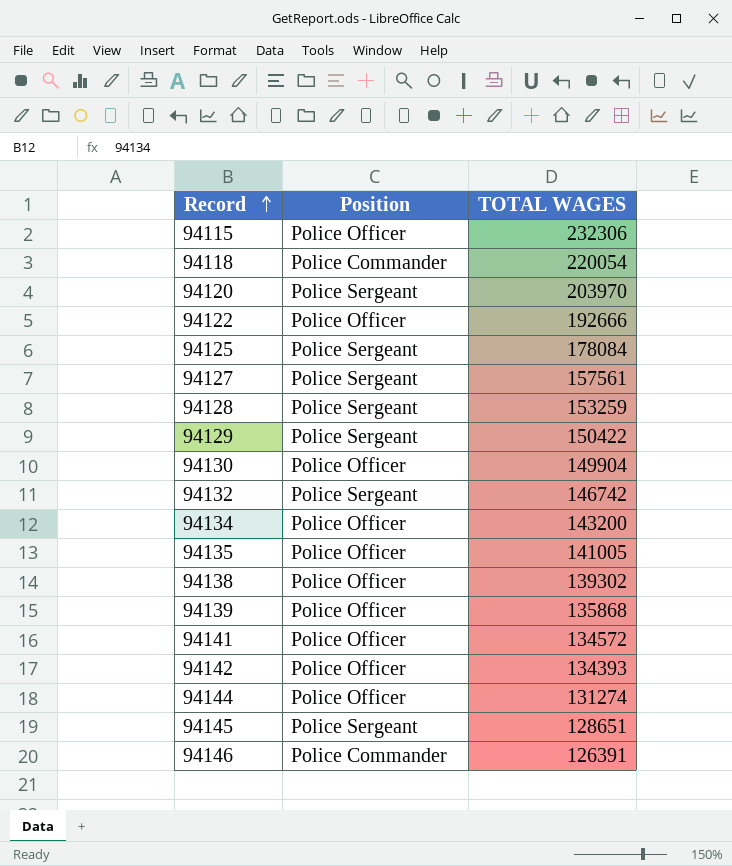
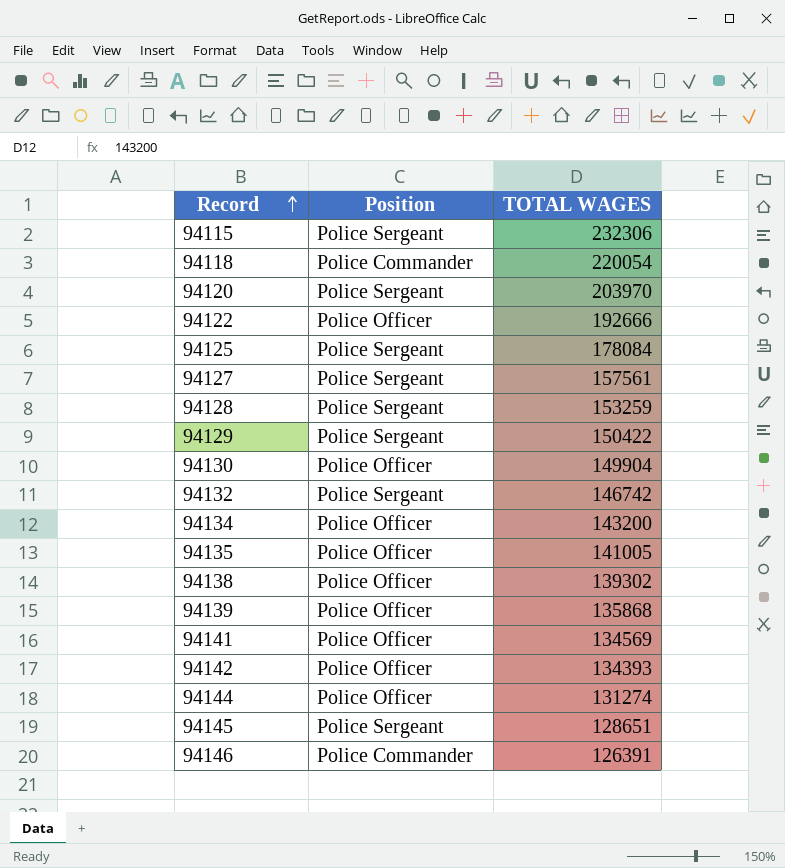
94115 | Position: Police Officer -> Police Sergeant
94141 | TOTAL WAGES: 134572 -> 134569

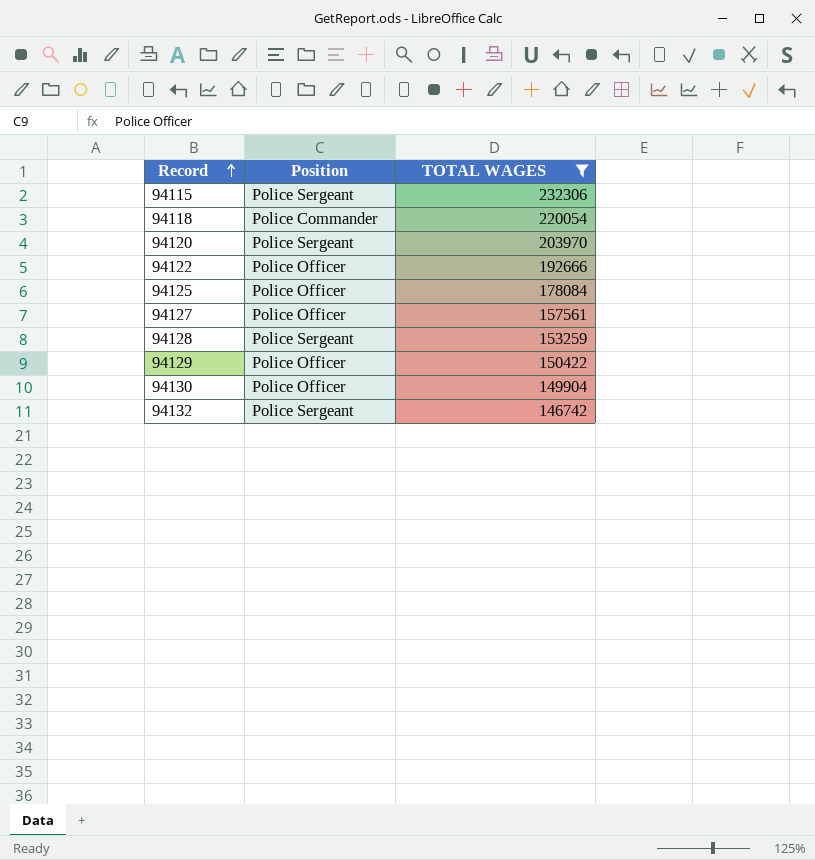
filter: none -> TOTAL WAGES >= 146742
94125 | Position: Police Sergeant -> Police Officer
94127 | Position: Police Sergeant -> Police Officer
94129 | Position: Police Sergeant -> Police Officer

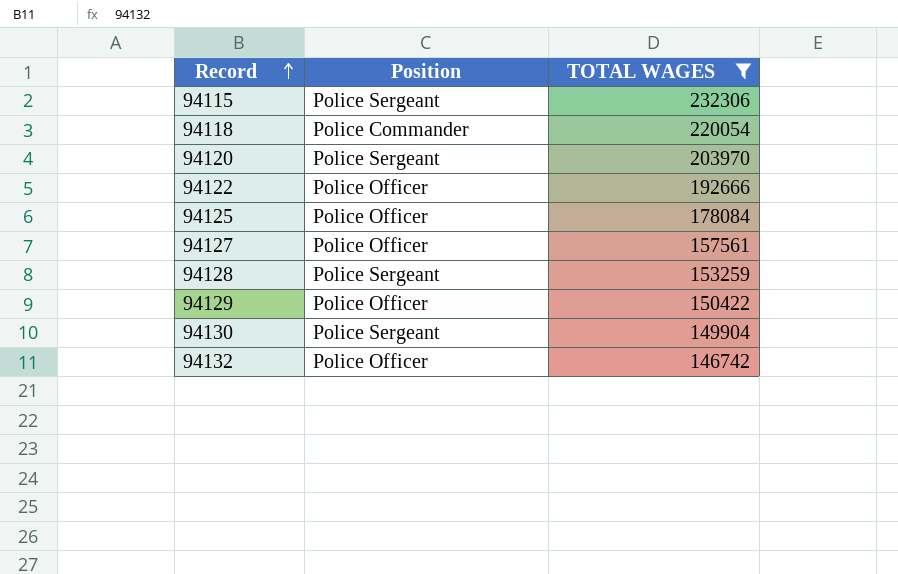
94130 | Position: Police Officer -> Police Sergeant
94132 | Position: Police Sergeant -> Police Officer

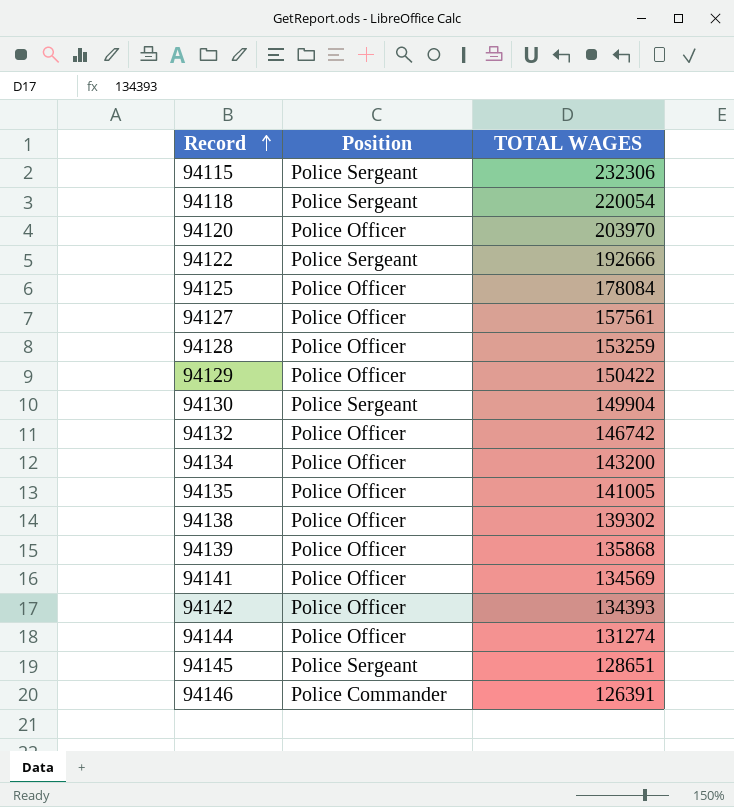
filter: TOTAL WAGES >= 146742 -> none
94118 | Position: Police Commander -> Police Sergeant
94120 | Position: Police Sergeant -> Police Officer
94122 | Position: Police Officer -> Police Sergeant
94128 | Position: Police Sergeant -> Police Officer

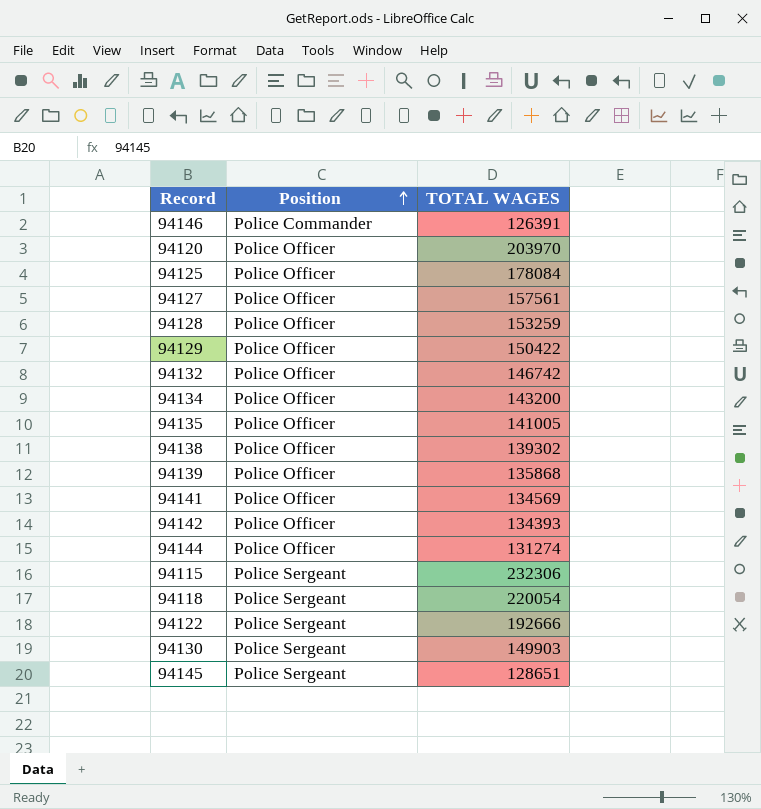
row order: Record ascending -> Position ascending
94130 | TOTAL WAGES: 149904 -> 149903

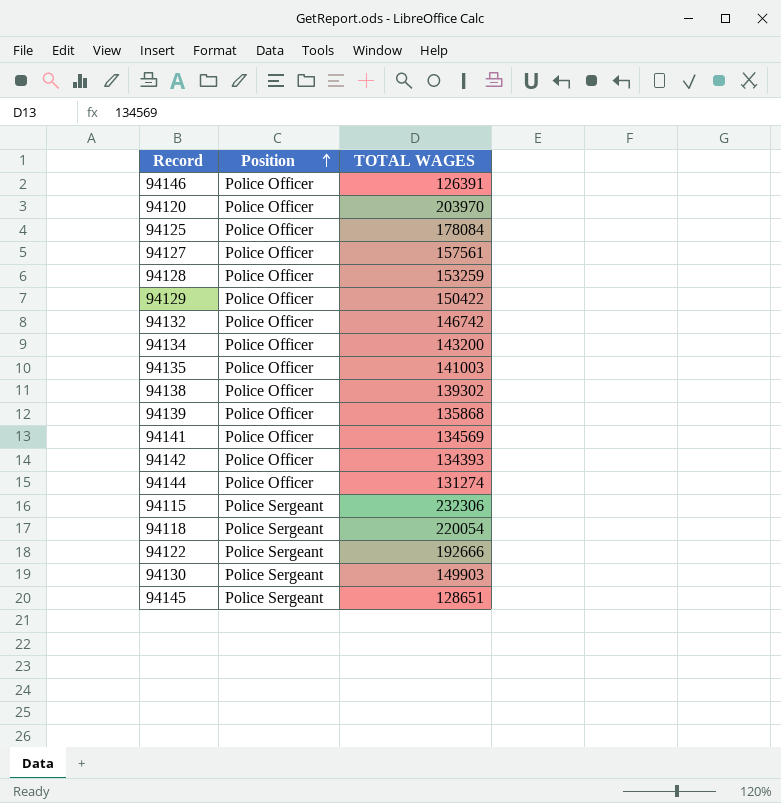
94146 | Position: Police Commander -> Police Officer
94135 | TOTAL WAGES: 141005 -> 141003

